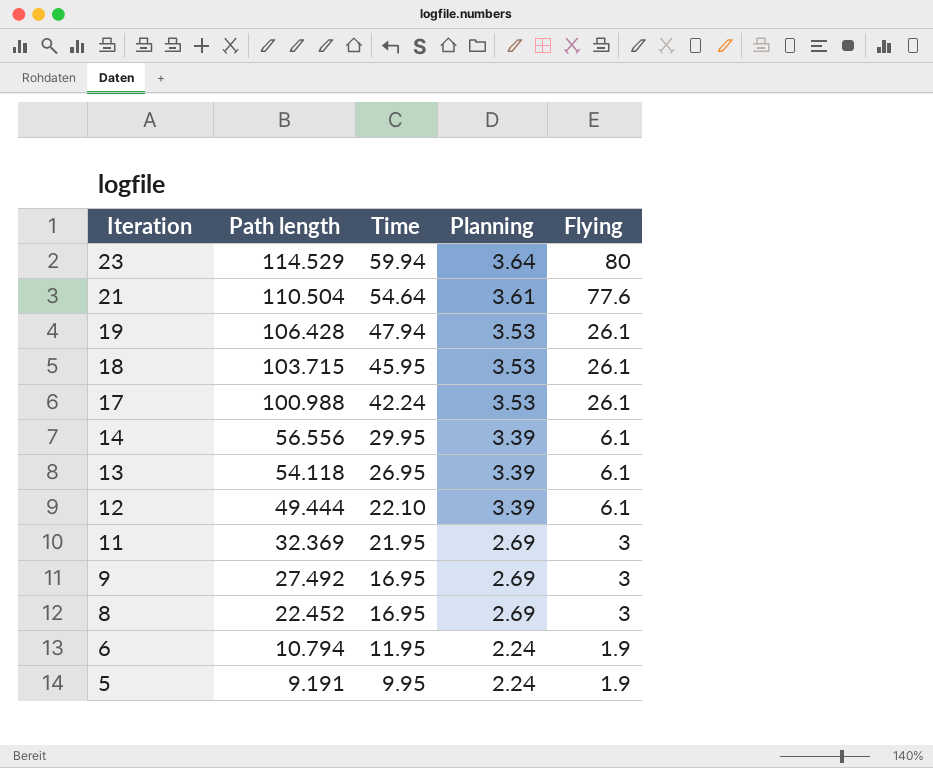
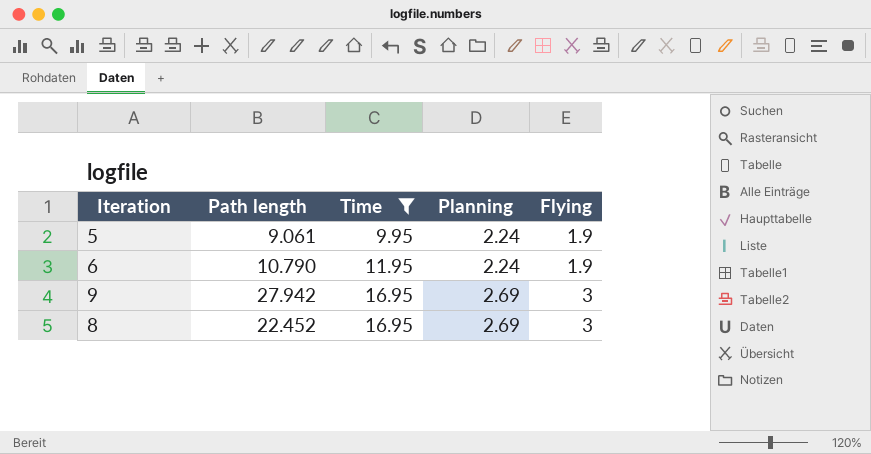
filter: none -> Time <= 16.95
row order: Iteration descending -> Time ascending
5 | Path length: 9.191 -> 9.061
6 | Path length: 10.794 -> 10.790
9 | Path length: 27.492 -> 27.942

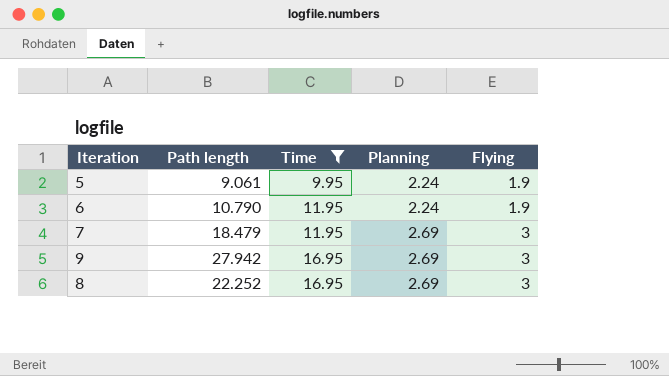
row 7: none -> 18.479 | 11.95 | 2.69 | 3
8 | Path length: 22.452 -> 22.252

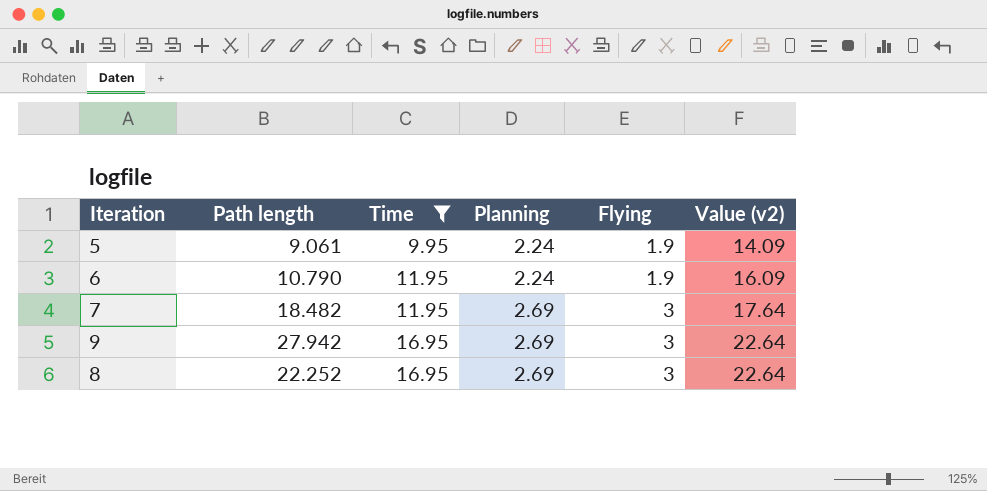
column Value (v2) | formula: none -> [Time] + [Planning] + [Flying]
7 | Path length: 18.479 -> 18.482

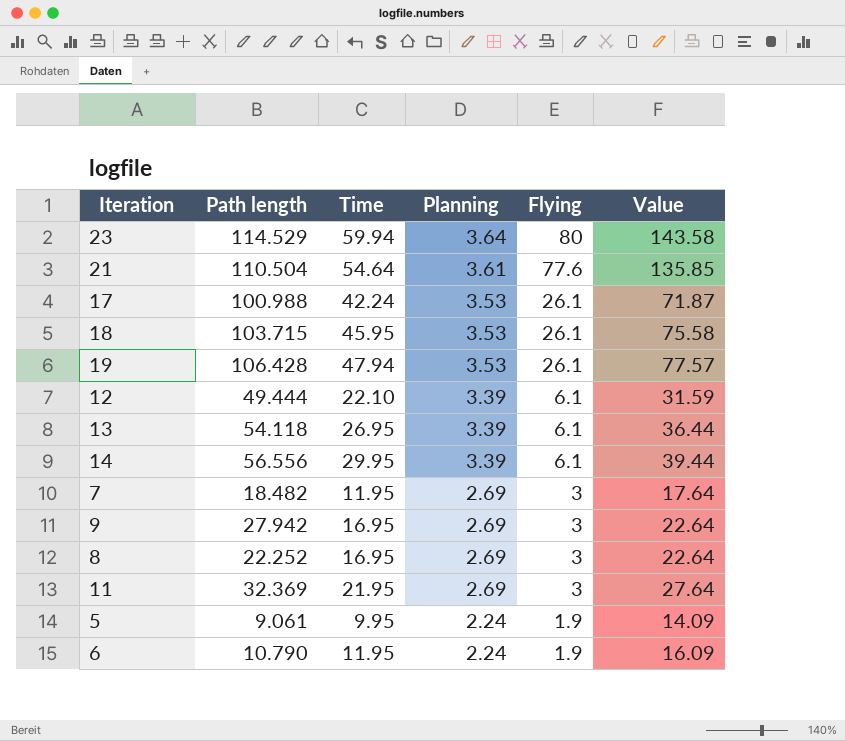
filter: Time <= 16.95 -> none
row order: Time ascending -> Planning descending
column name: Value (v2) -> Value

